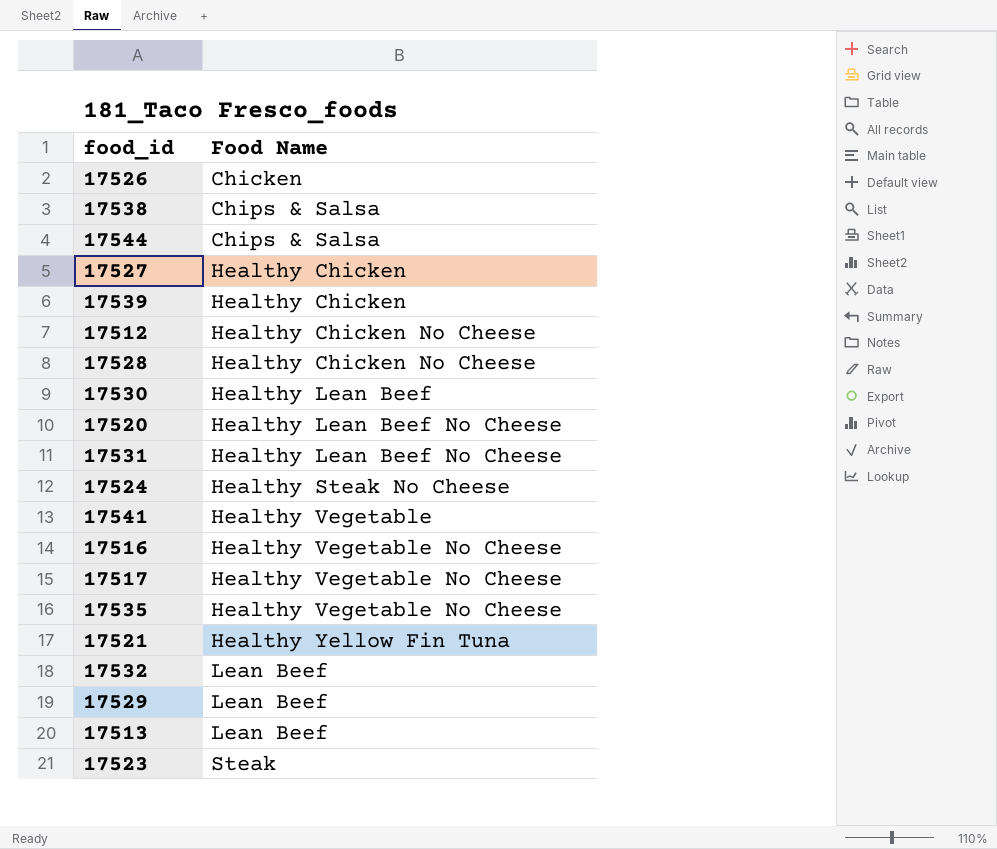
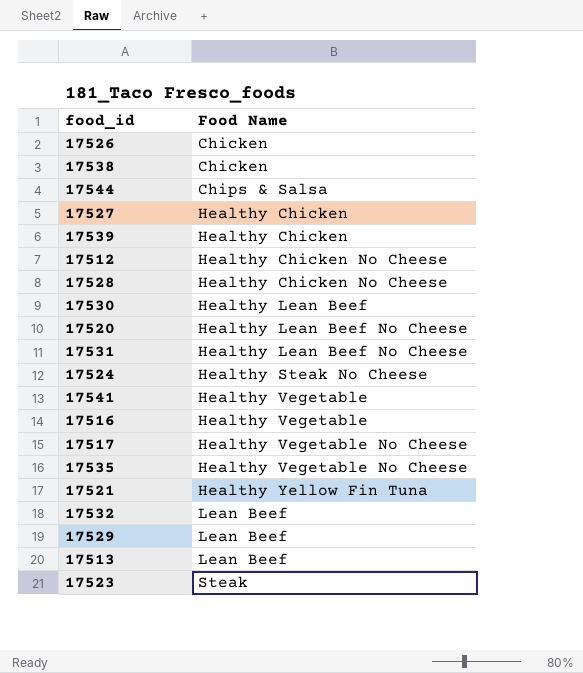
17538 | Food Name: Chips & Salsa -> Chicken
17516 | Food Name: Healthy Vegetable No Cheese -> Healthy Vegetable

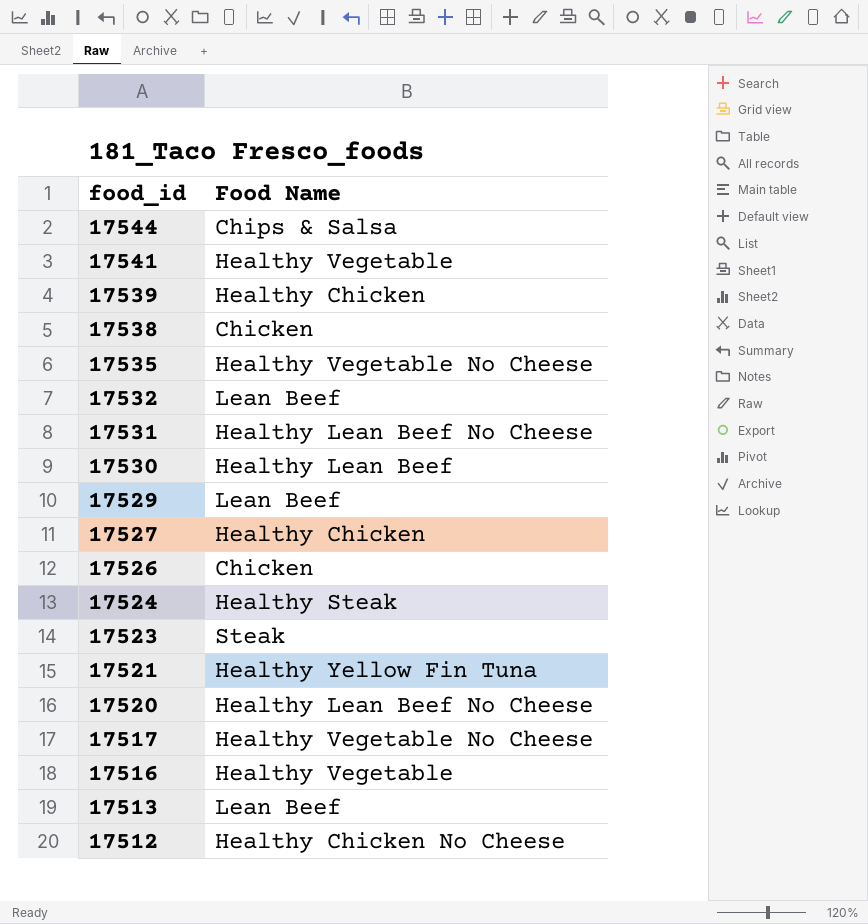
row order: Food Name ascending -> food_id descending
row 17528: Healthy Chicken No Cheese -> none
17524 | Food Name: Healthy Steak No Cheese -> Healthy Steak

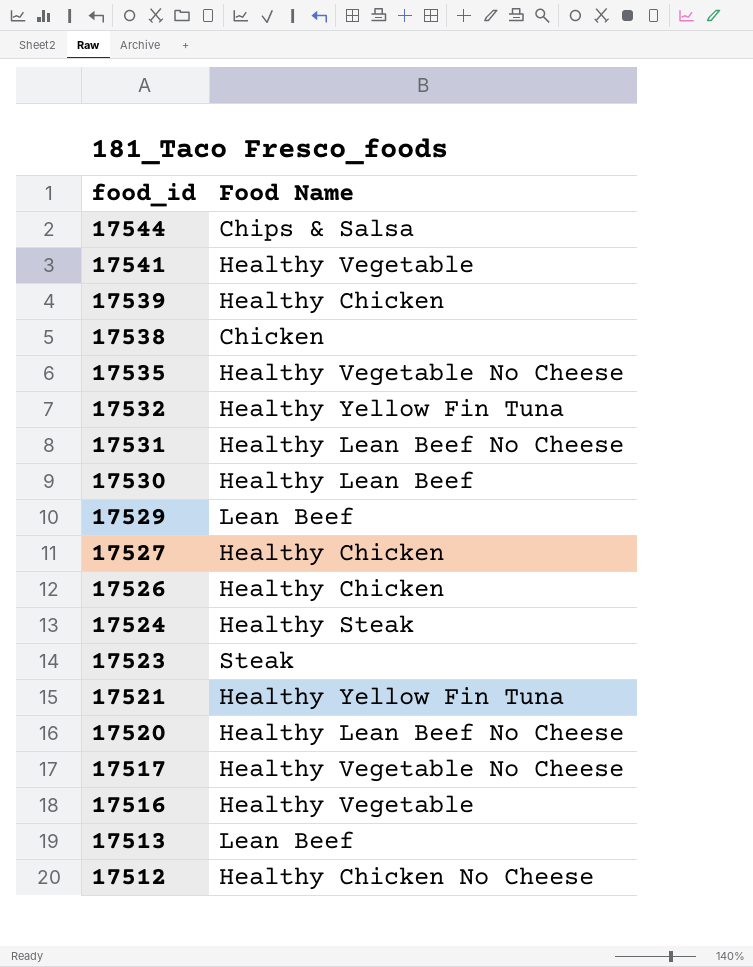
17532 | Food Name: Lean Beef -> Healthy Yellow Fin Tuna
17526 | Food Name: Chicken -> Healthy Chicken

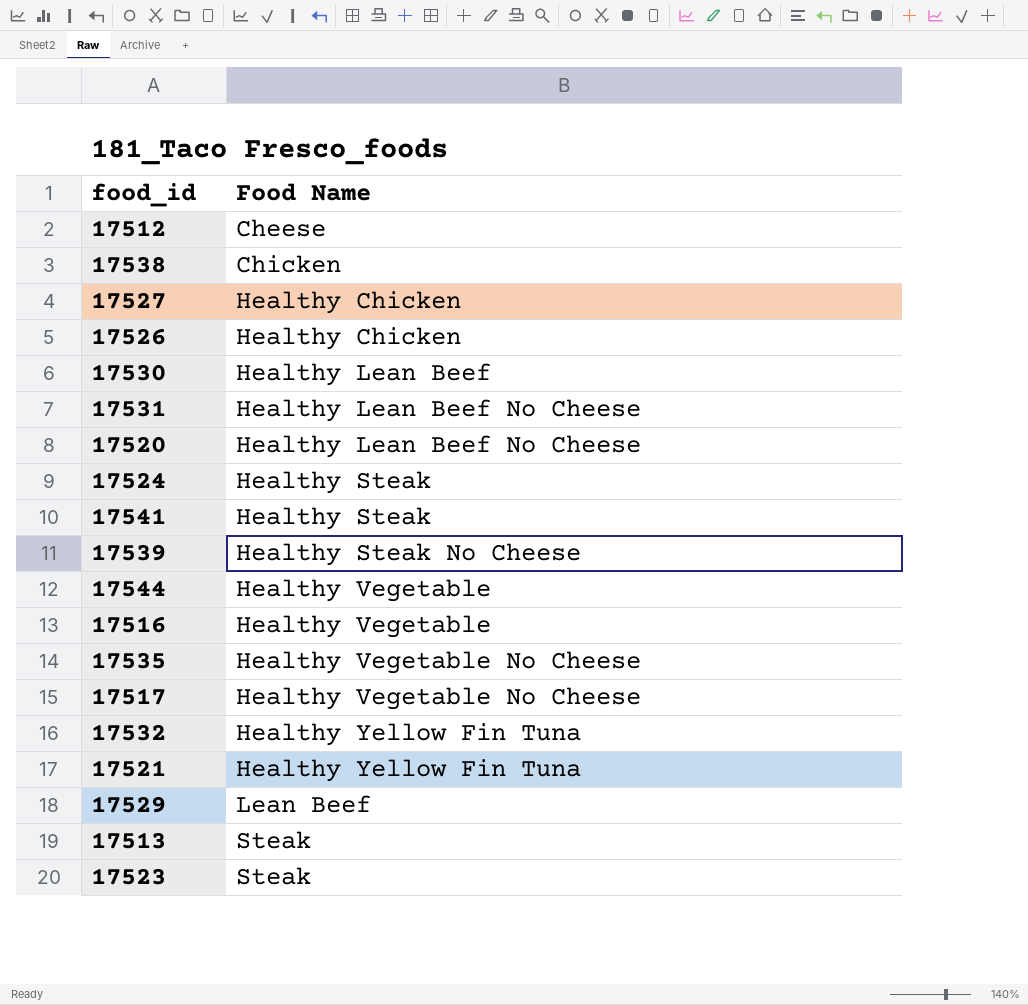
row order: food_id descending -> Food Name ascending
17512 | Food Name: Healthy Chicken No Cheese -> Cheese
17541 | Food Name: Healthy Vegetable -> Healthy Steak
17539 | Food Name: Healthy Chicken -> Healthy Steak No Cheese
17544 | Food Name: Chips & Salsa -> Healthy Vegetable
17513 | Food Name: Lean Beef -> Steak

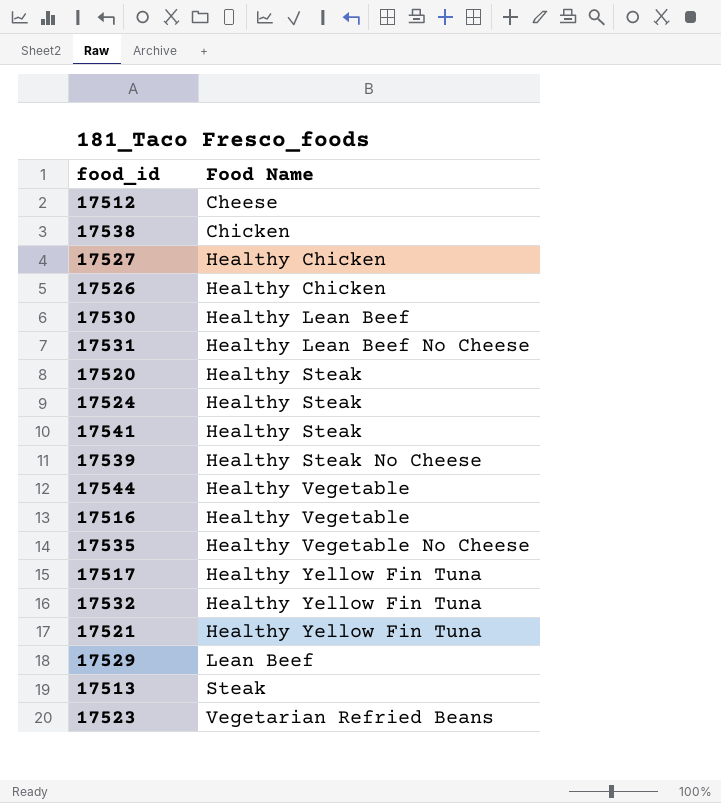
17520 | Food Name: Healthy Lean Beef No Cheese -> Healthy Steak
17517 | Food Name: Healthy Vegetable No Cheese -> Healthy Yellow Fin Tuna
17523 | Food Name: Steak -> Vegetarian Refried Beans

